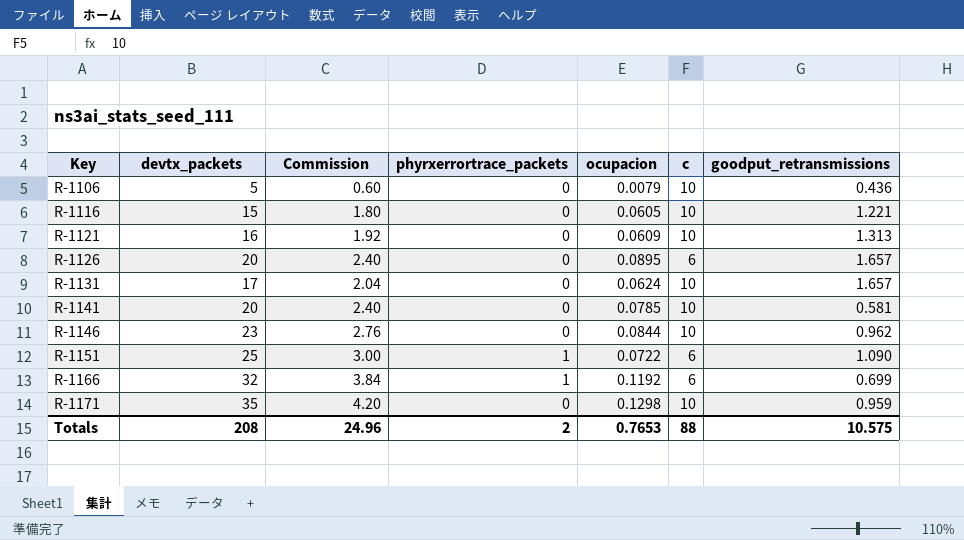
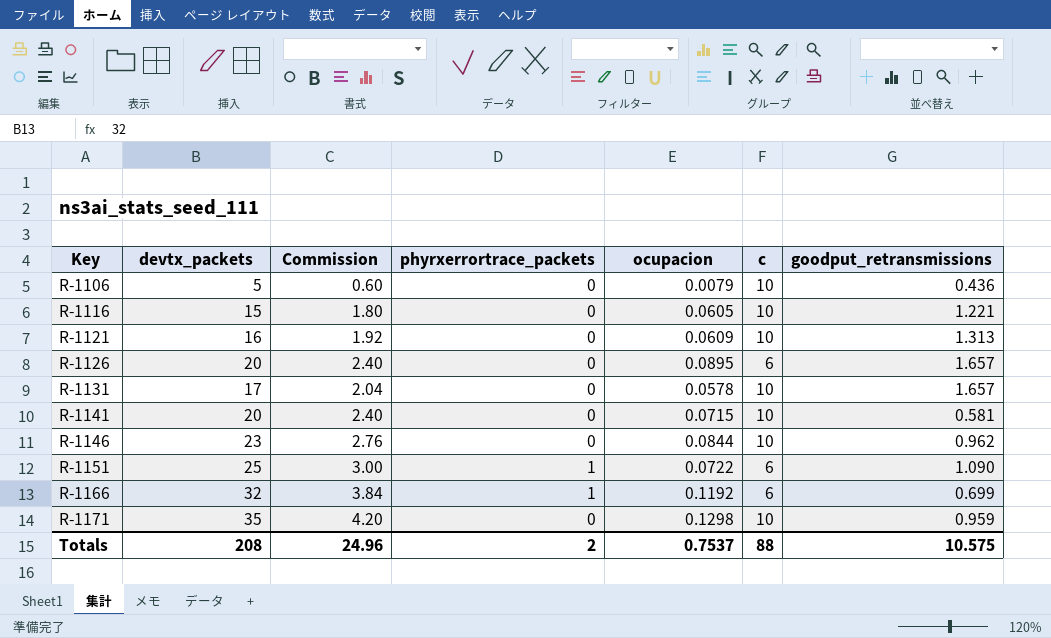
R-1131 | ocupacion: 0.0624 -> 0.0578
R-1141 | ocupacion: 0.0785 -> 0.0715
Totals | ocupacion: 0.7653 -> 0.7537

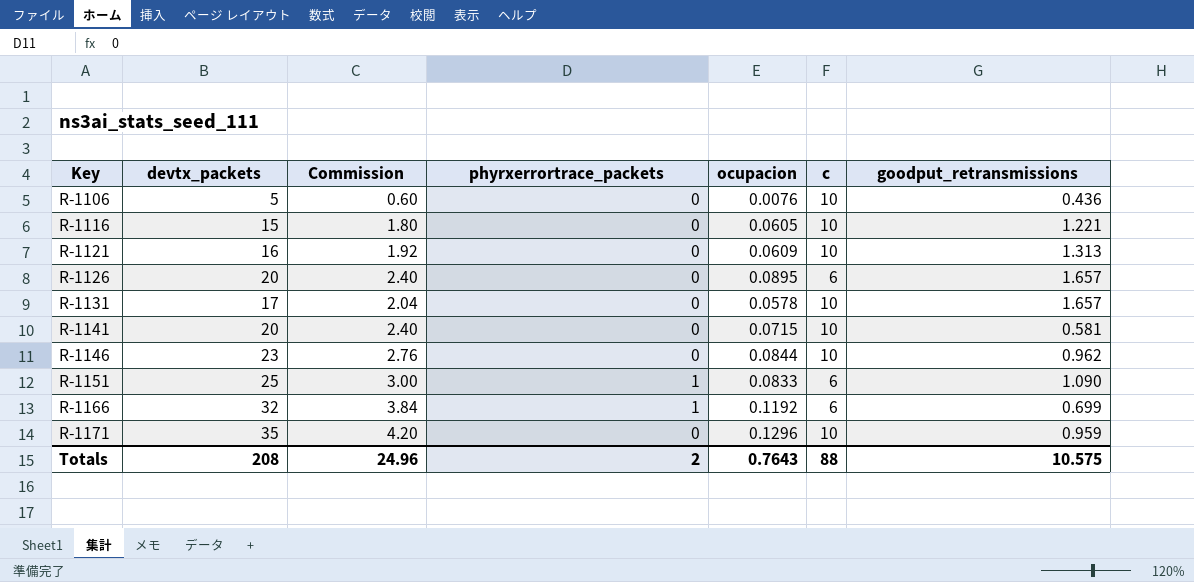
R-1106 | ocupacion: 0.0079 -> 0.0076
R-1151 | ocupacion: 0.0722 -> 0.0833
R-1171 | ocupacion: 0.1298 -> 0.1296
Totals | ocupacion: 0.7537 -> 0.7643

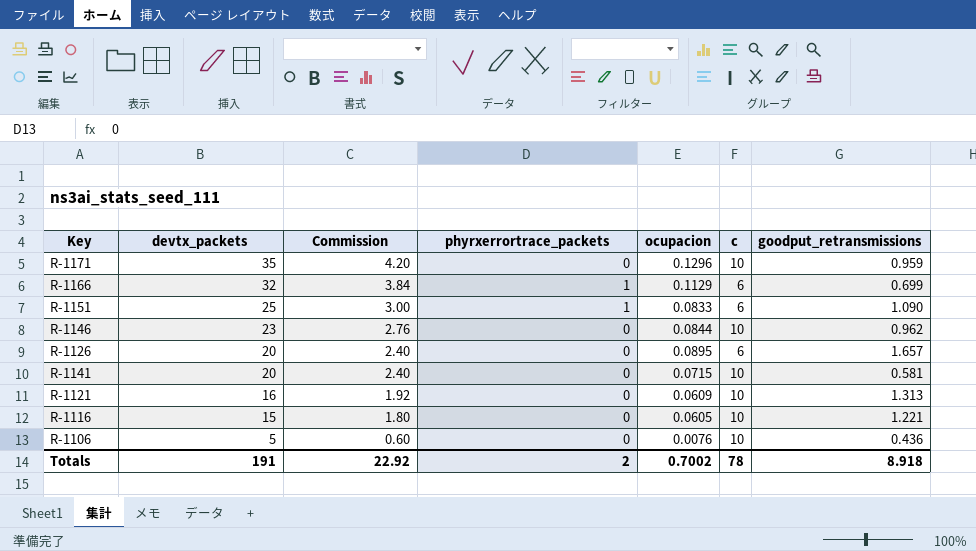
row order: Key ascending -> devtx_packets descending
row R-1131: 17 | 2.04 | 0 | 0.0578 | 10 | 1.657 -> none
R-1166 | ocupacion: 0.1192 -> 0.1129
Totals | devtx_packets: 208 -> 191
Totals | Commission: 24.96 -> 22.92
Totals | ocupacion: 0.7643 -> 0.7002
Totals | c: 88 -> 78
Totals | goodput_retransmissions: 10.575 -> 8.918

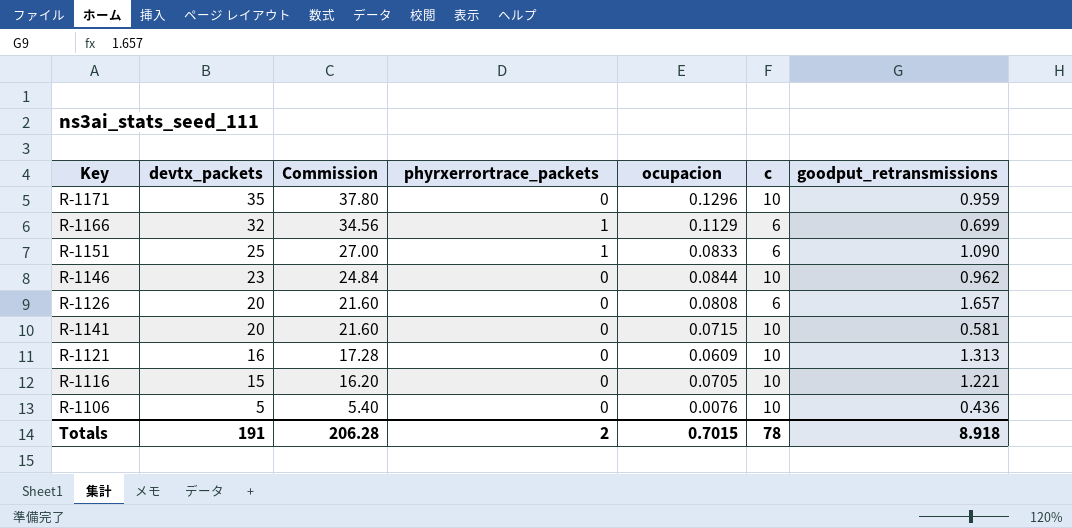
column Commission | formula: [devtx_packets] * 0.12 -> [devtx_packets] * 1.08
R-1126 | ocupacion: 0.0895 -> 0.0808
R-1116 | ocupacion: 0.0605 -> 0.0705
Totals | Commission: 22.92 -> 206.28
Totals | ocupacion: 0.7002 -> 0.7015

